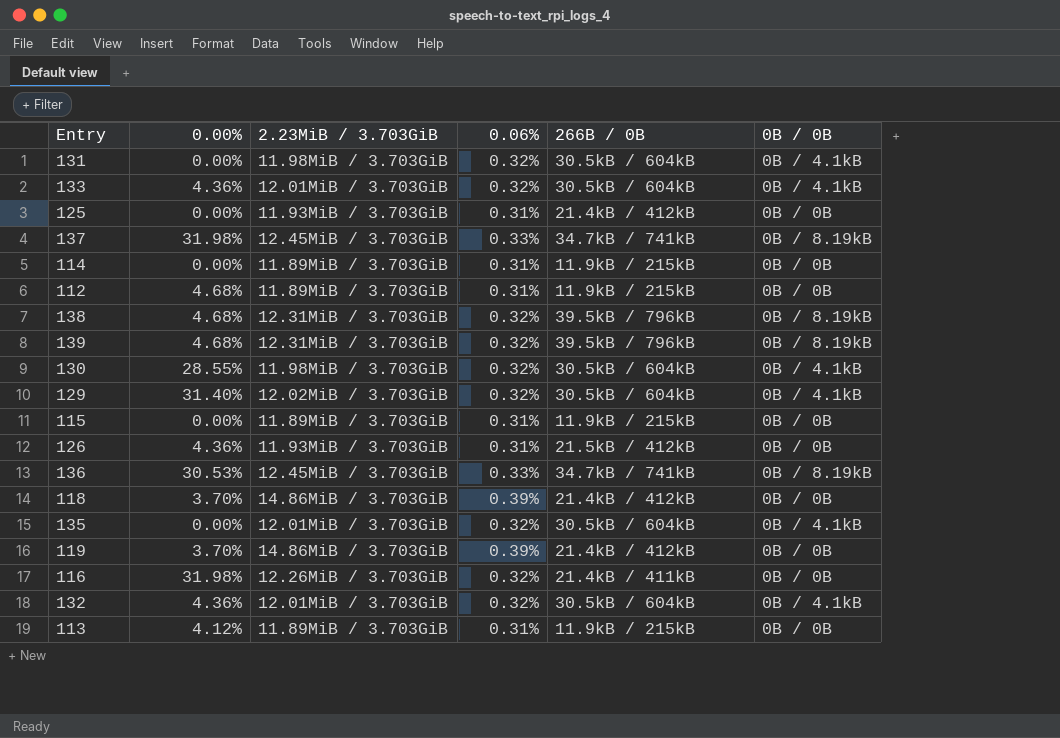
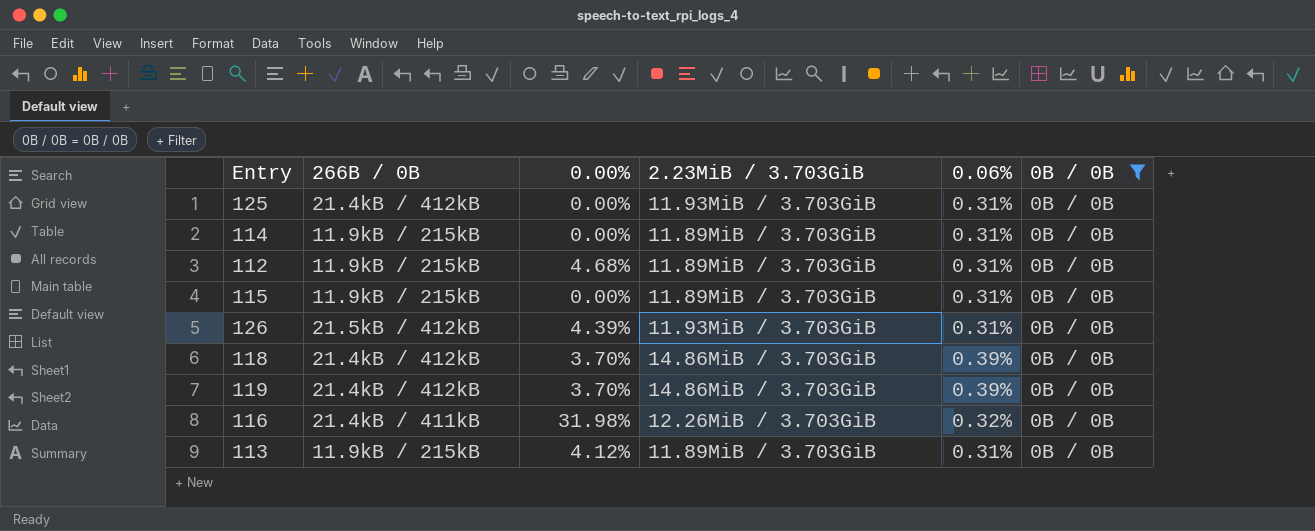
filter: none -> 0B / 0B = 0B / 0B
column 266B / 0B | position: 5 -> 2
126 | 0.00%: 4.36% -> 4.39%

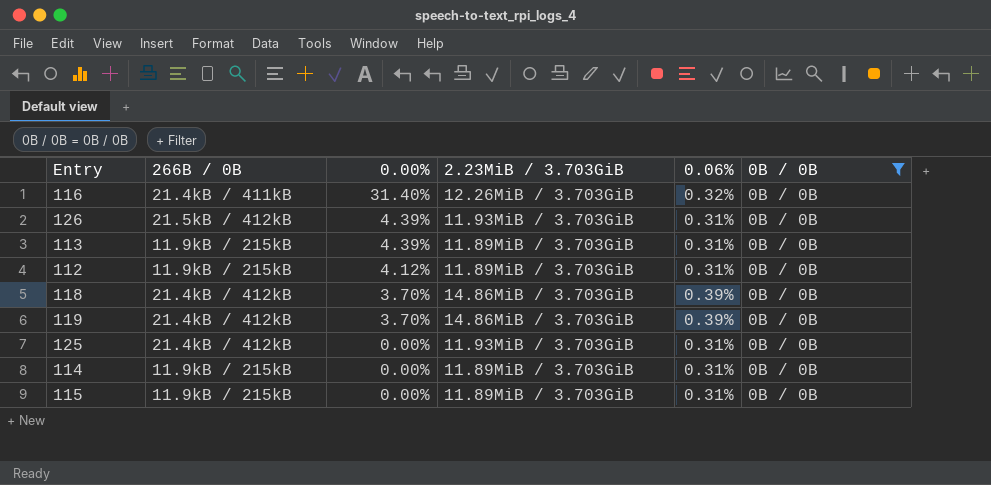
row order: none -> 0.00% descending
116 | 0.00%: 31.98% -> 31.40%
113 | 0.00%: 4.12% -> 4.39%
112 | 0.00%: 4.68% -> 4.12%

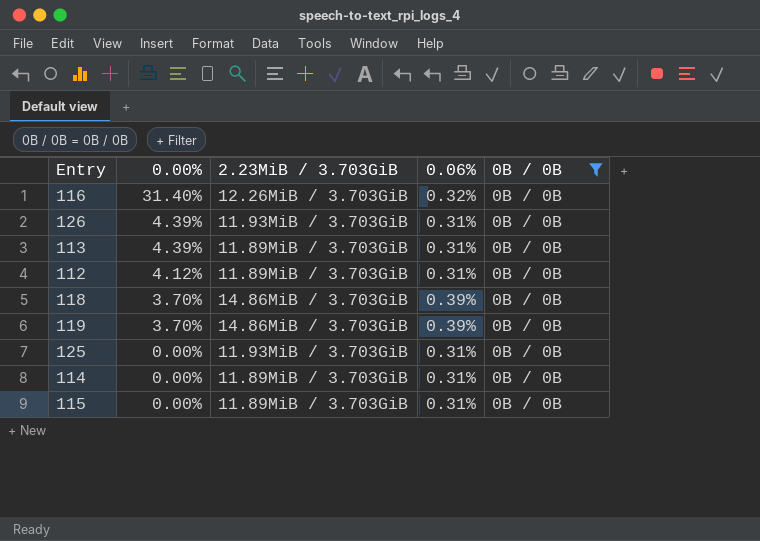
column 266B / 0B | position: 2 -> none

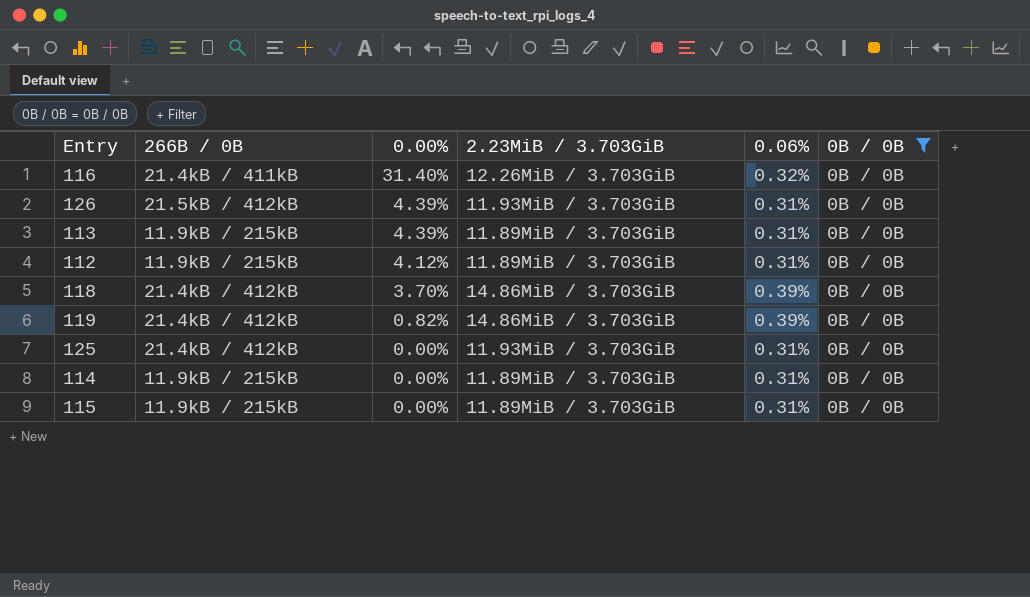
column 266B / 0B | position: none -> 2
119 | 0.00%: 3.70% -> 0.82%

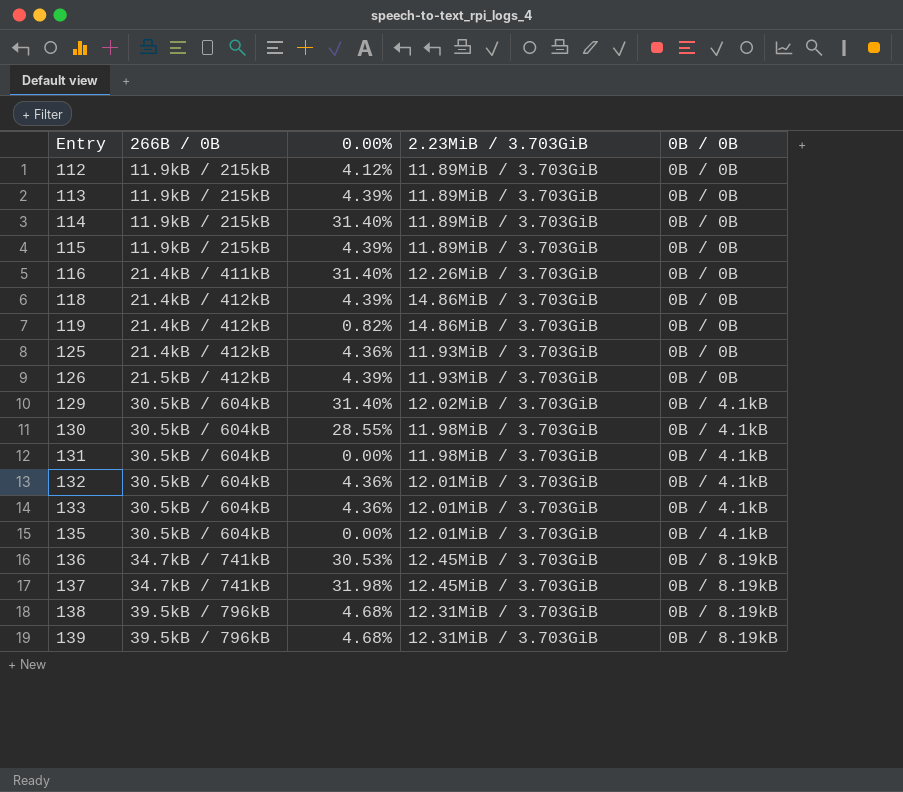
filter: 0B / 0B = 0B / 0B -> none
row order: 0.00% descending -> Entry ascending
column 0.06% | position: 5 -> none
114 | 0.00%: 0.00% -> 31.40%
115 | 0.00%: 0.00% -> 4.39%
118 | 0.00%: 3.70% -> 4.39%
125 | 0.00%: 0.00% -> 4.36%

